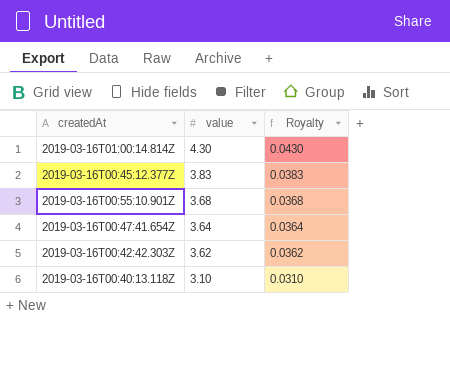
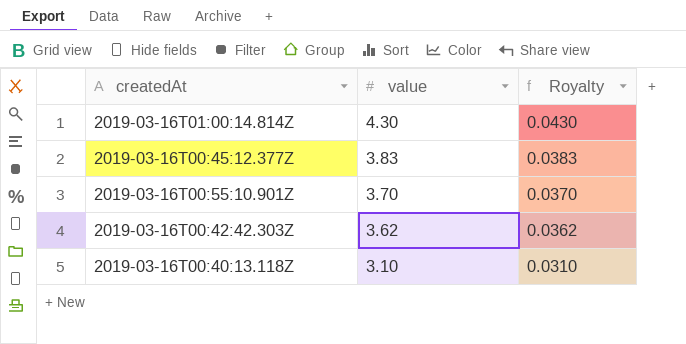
row 2019-03-16T00:47:41.654Z: 3.64 | 0.0364 -> none
2019-03-16T00:55:10.901Z | value: 3.68 -> 3.70
2019-03-16T00:55:10.901Z | Royalty: 0.0368 -> 0.0370

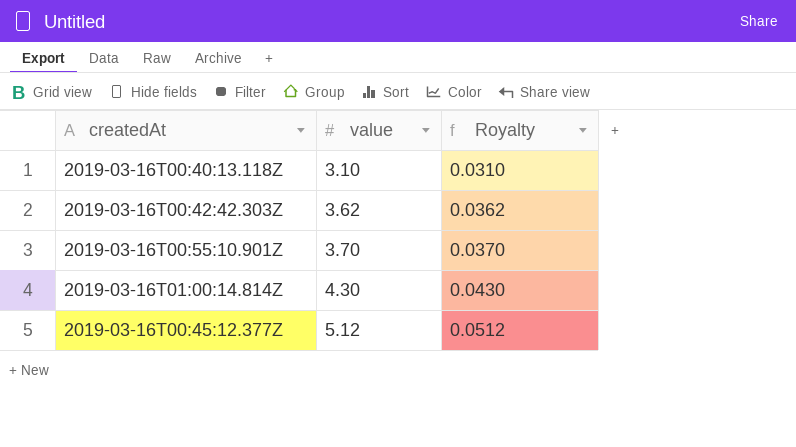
row order: value descending -> value ascending
2019-03-16T00:45:12.377Z | value: 3.83 -> 5.12
2019-03-16T00:45:12.377Z | Royalty: 0.0383 -> 0.0512

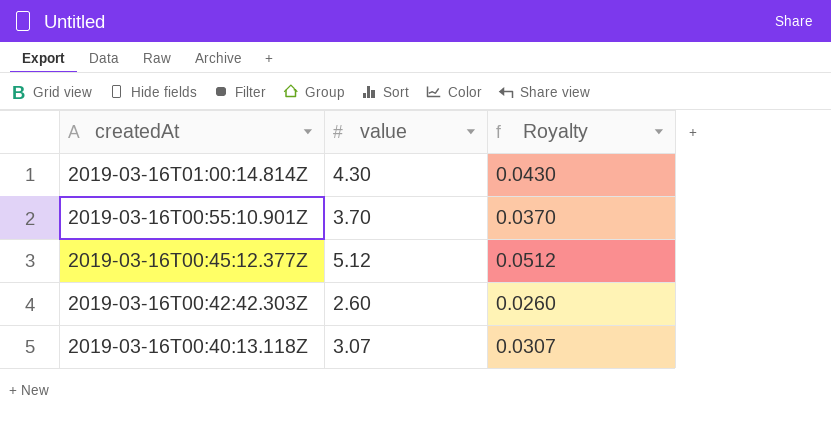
row order: value ascending -> createdAt descending
2019-03-16T00:42:42.303Z | value: 3.62 -> 2.60
2019-03-16T00:42:42.303Z | Royalty: 0.0362 -> 0.0260
2019-03-16T00:40:13.118Z | value: 3.10 -> 3.07
2019-03-16T00:40:13.118Z | Royalty: 0.0310 -> 0.0307

